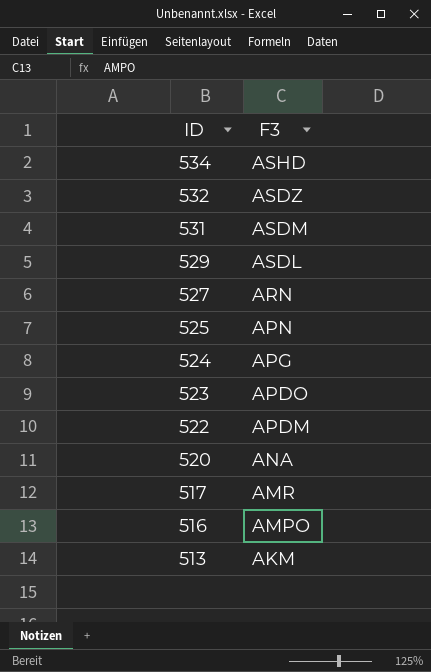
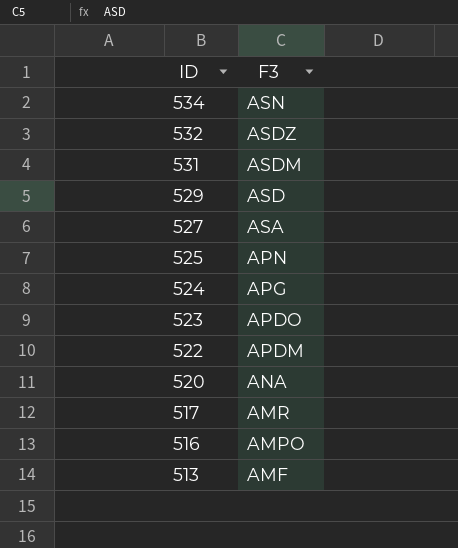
534 | F3: ASHD -> ASN
529 | F3: ASDL -> ASD
527 | F3: ARN -> ASA
513 | F3: AKM -> AMF

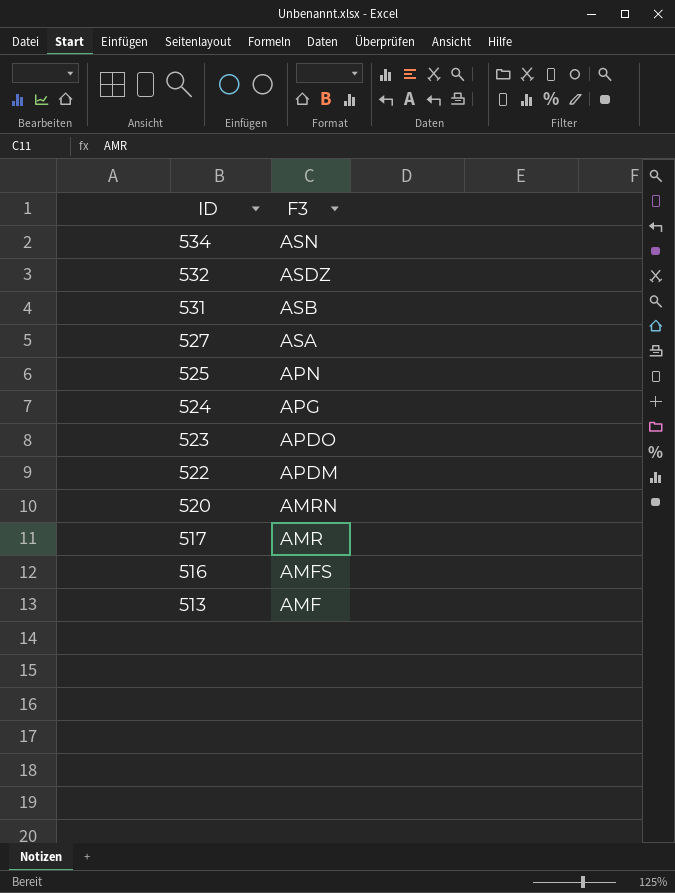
row 529: ASD -> none
531 | F3: ASDM -> ASB
520 | F3: ANA -> AMRN
516 | F3: AMPO -> AMFS

